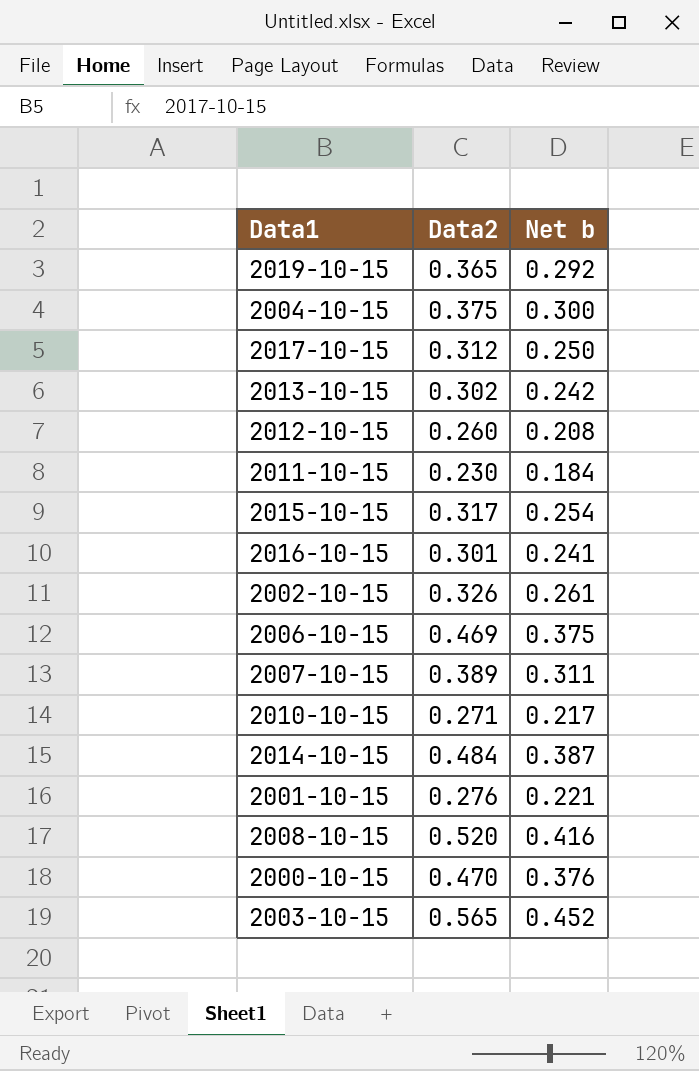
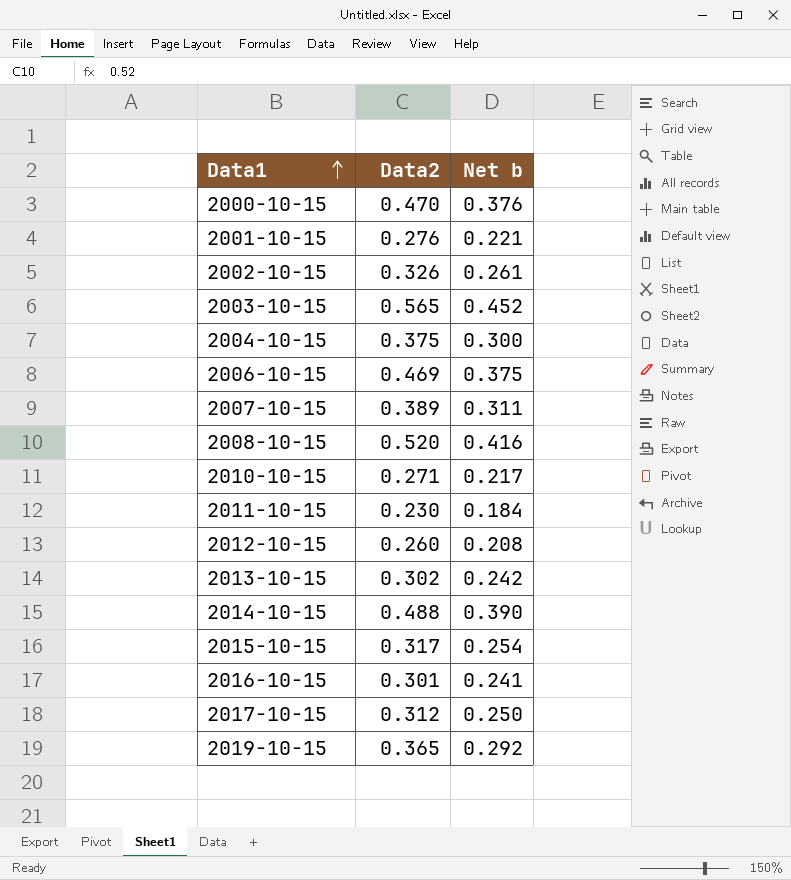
row order: none -> Data1 ascending
2014-10-15 | Data2: 0.484 -> 0.488
2014-10-15 | Net b: 0.387 -> 0.390

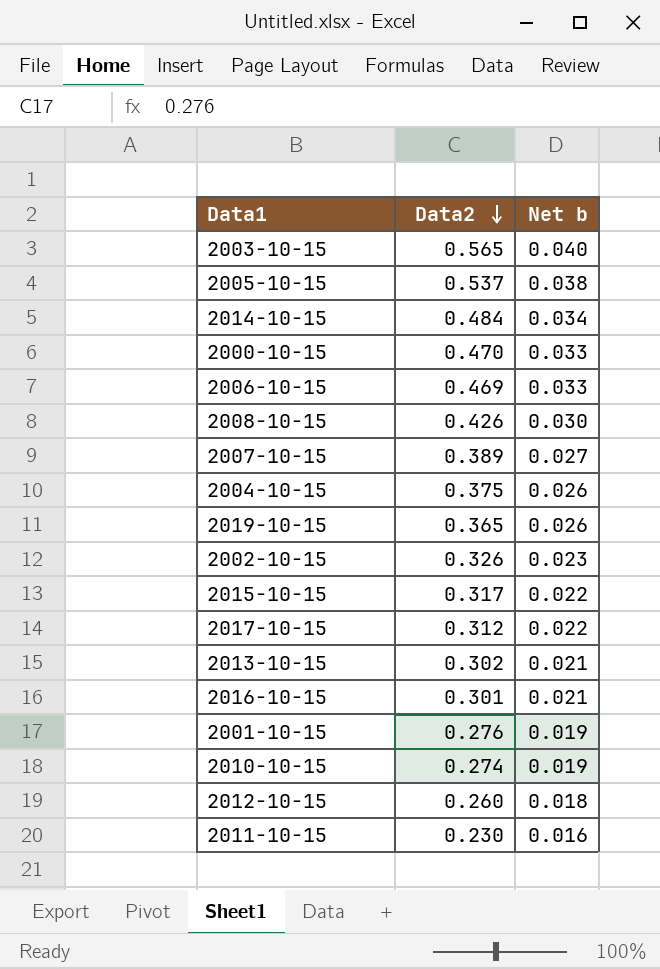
row order: Data1 ascending -> Data2 descending
column Net b | formula: [Data2] * 0.8 -> [Data2] * 0.07
row 2005-10-15: none -> 0.537 | 0.038
2014-10-15 | Data2: 0.488 -> 0.484
2008-10-15 | Data2: 0.520 -> 0.426
2010-10-15 | Data2: 0.271 -> 0.274

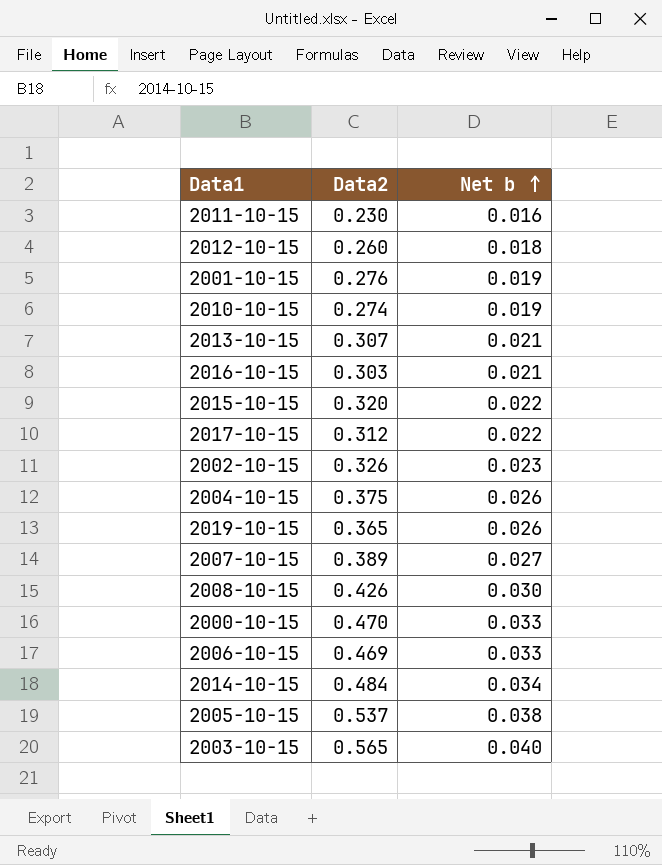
row order: Data2 descending -> Net b ascending
2013-10-15 | Data2: 0.302 -> 0.307
2016-10-15 | Data2: 0.301 -> 0.303
2015-10-15 | Data2: 0.317 -> 0.320

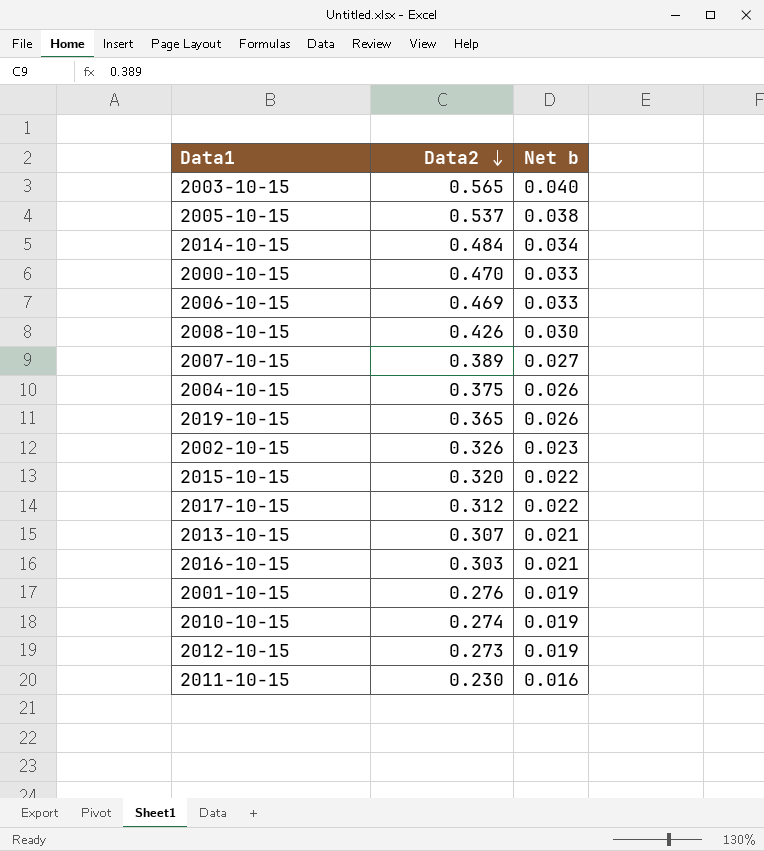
row order: Net b ascending -> Data2 descending
2012-10-15 | Data2: 0.260 -> 0.273
2012-10-15 | Net b: 0.018 -> 0.019

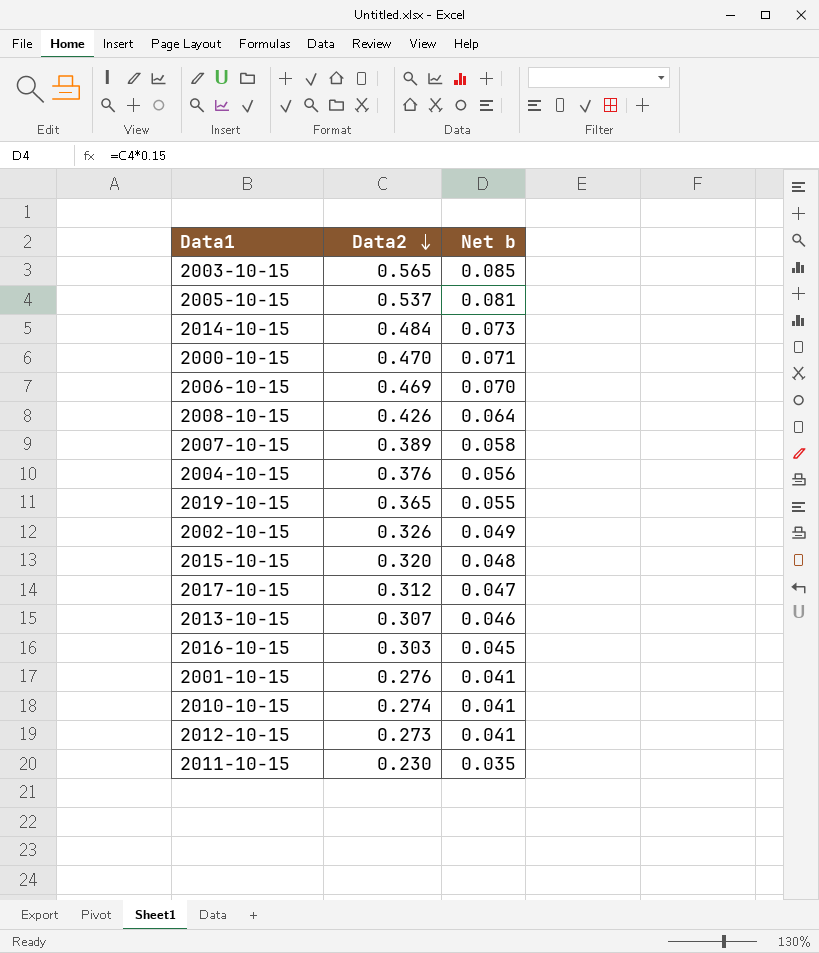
column Net b | formula: [Data2] * 0.07 -> [Data2] * 0.15
2004-10-15 | Data2: 0.375 -> 0.376

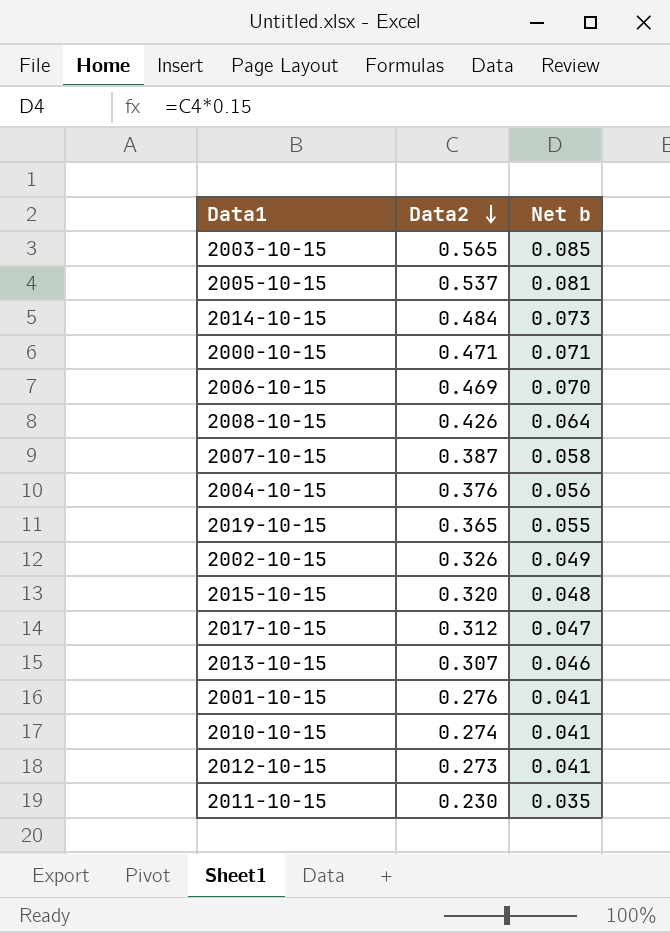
row 2016-10-15: 0.303 | 0.045 -> none
2000-10-15 | Data2: 0.470 -> 0.471
2007-10-15 | Data2: 0.389 -> 0.387

